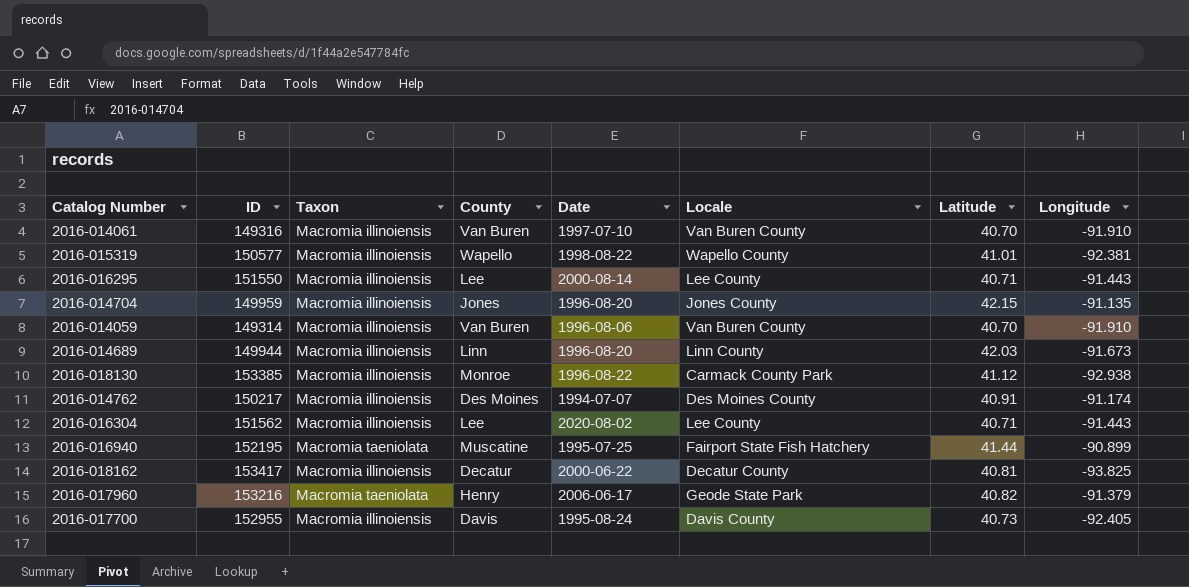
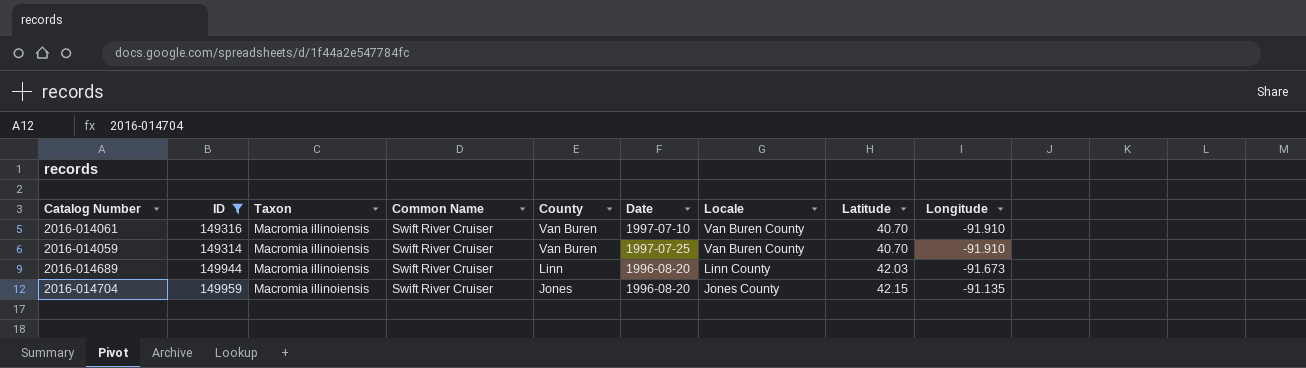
filter: none -> ID <= 149959
row order: none -> County descending
column Common Name | position: none -> 4
2016-014059 | Date: 1996-08-06 -> 1997-07-25

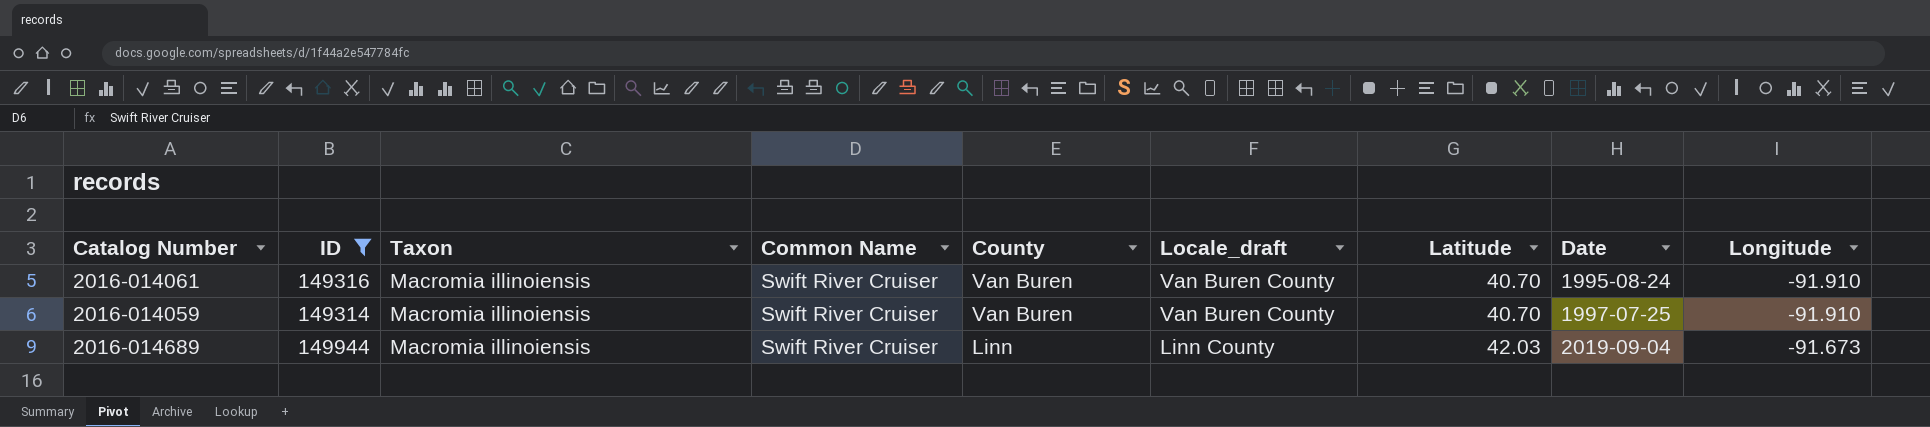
column name: Locale -> Locale_draft
column Date | position: 6 -> 8
row 2016-014704: 149959 | Macromia illinoiensis | Swift River Cruiser | Jones | 1996-08-20 | Jones County | 42.15 | -91.135 -> none
2016-014061 | Date: 1997-07-10 -> 1995-08-24
2016-014689 | Date: 1996-08-20 -> 2019-09-04

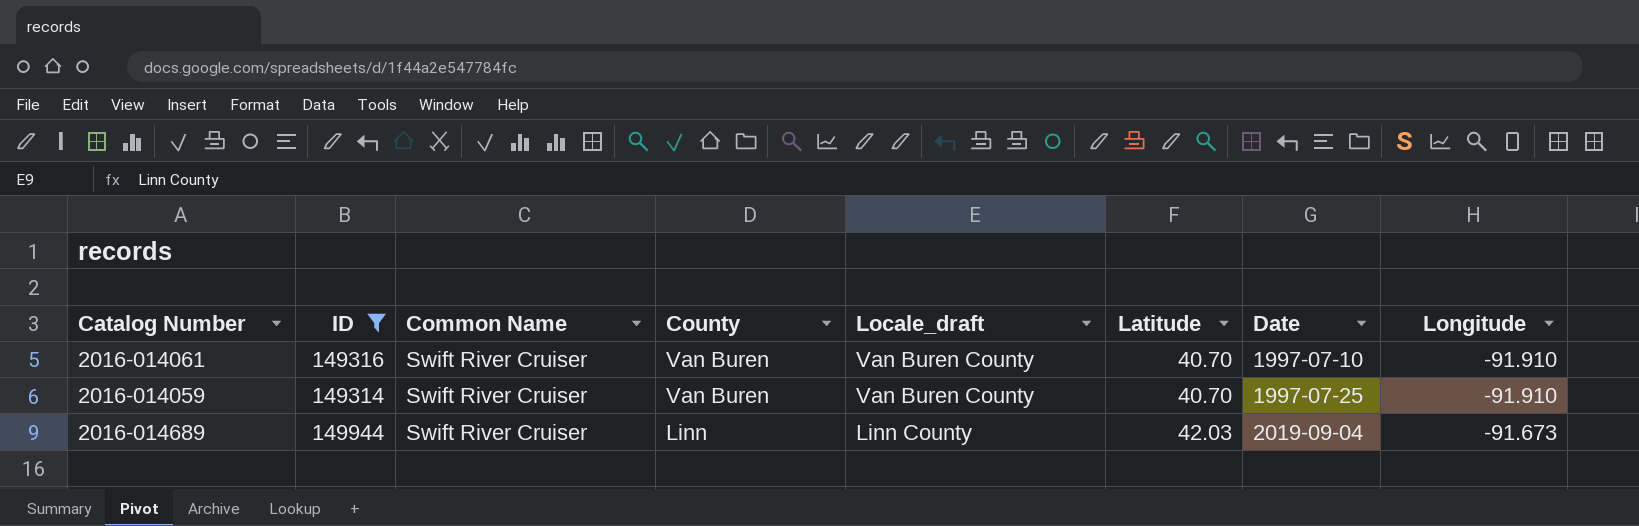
column Taxon | position: 3 -> none
2016-014061 | Date: 1995-08-24 -> 1997-07-10

